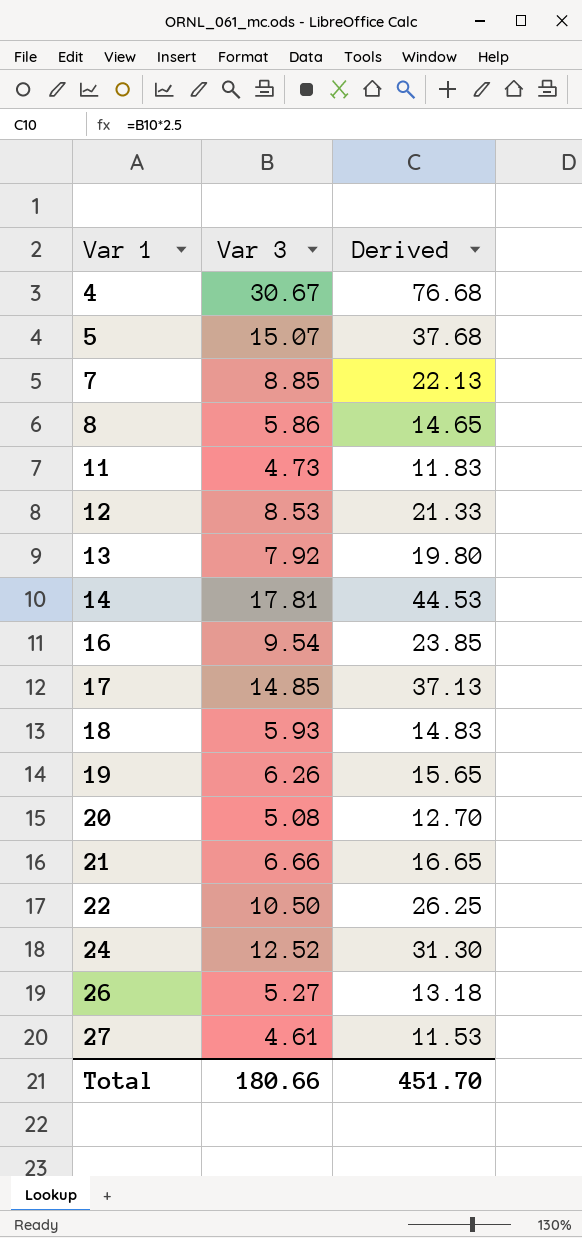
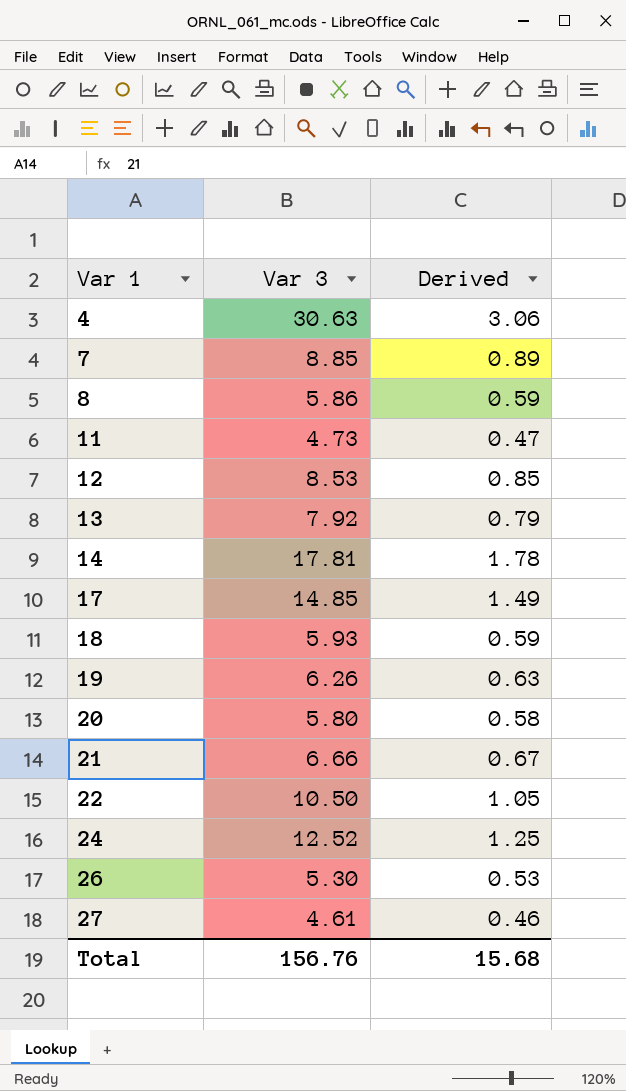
column Derived | formula: [Var 3] * 2.5 -> [Var 3] * 0.1
row 5: 15.07 | 37.68 -> none
row 16: 9.54 | 23.85 -> none
4 | Var 3: 30.67 -> 30.63
20 | Var 3: 5.08 -> 5.80
26 | Var 3: 5.27 -> 5.30
Total | Var 3: 180.66 -> 156.76
Total | Derived: 451.70 -> 15.68

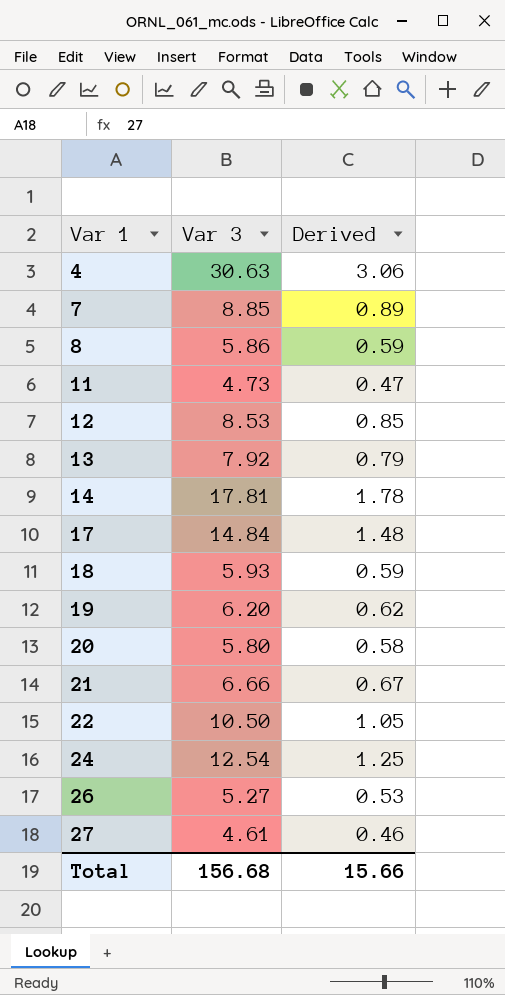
17 | Var 3: 14.85 -> 14.84
17 | Derived: 1.49 -> 1.48
19 | Var 3: 6.26 -> 6.20
19 | Derived: 0.63 -> 0.62
24 | Var 3: 12.52 -> 12.54
26 | Var 3: 5.30 -> 5.27
Total | Var 3: 156.76 -> 156.68
Total | Derived: 15.68 -> 15.66

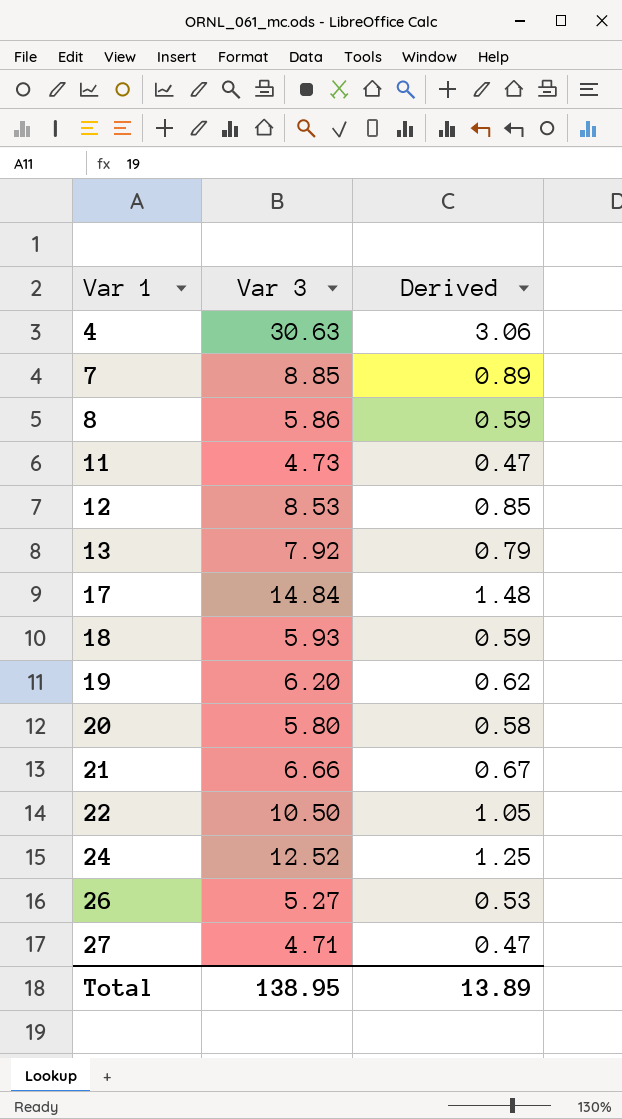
row 14: 17.81 | 1.78 -> none
24 | Var 3: 12.54 -> 12.52
27 | Var 3: 4.61 -> 4.71
27 | Derived: 0.46 -> 0.47
Total | Var 3: 156.68 -> 138.95
Total | Derived: 15.66 -> 13.89

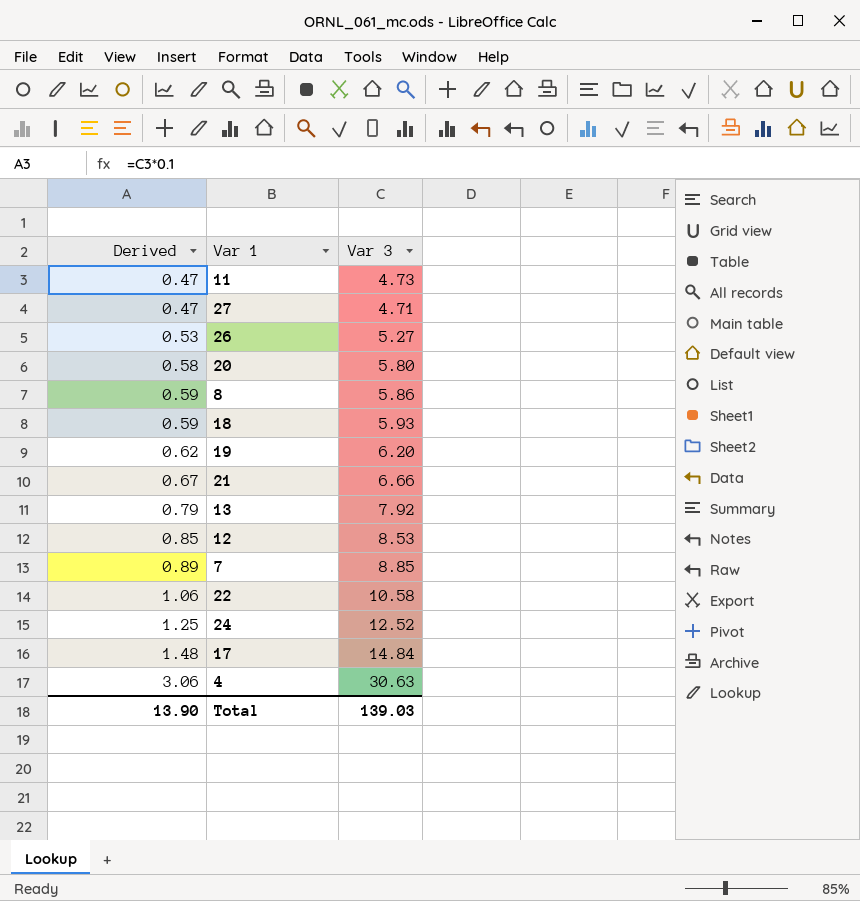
row order: Var 1 ascending -> Derived ascending
column Derived | position: 3 -> 1
22 | Derived: 1.05 -> 1.06
22 | Var 3: 10.50 -> 10.58
Total | Derived: 13.89 -> 13.90
Total | Var 3: 138.95 -> 139.03

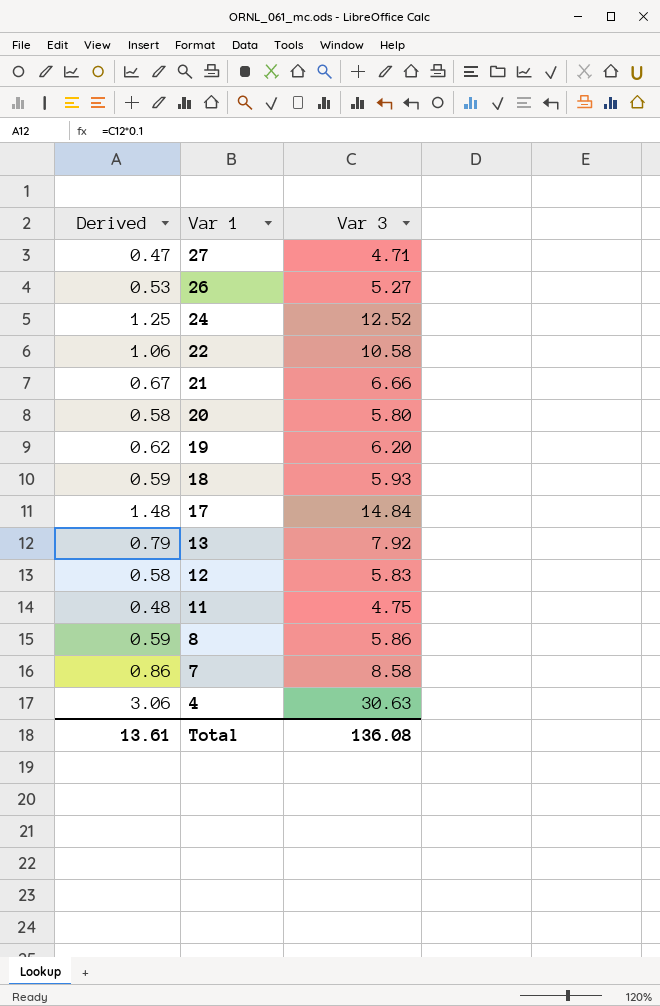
row order: Derived ascending -> Var 1 descending
12 | Derived: 0.85 -> 0.58
12 | Var 3: 8.53 -> 5.83
11 | Derived: 0.47 -> 0.48
11 | Var 3: 4.73 -> 4.75
7 | Derived: 0.89 -> 0.86
7 | Var 3: 8.85 -> 8.58
Total | Derived: 13.90 -> 13.61
Total | Var 3: 139.03 -> 136.08

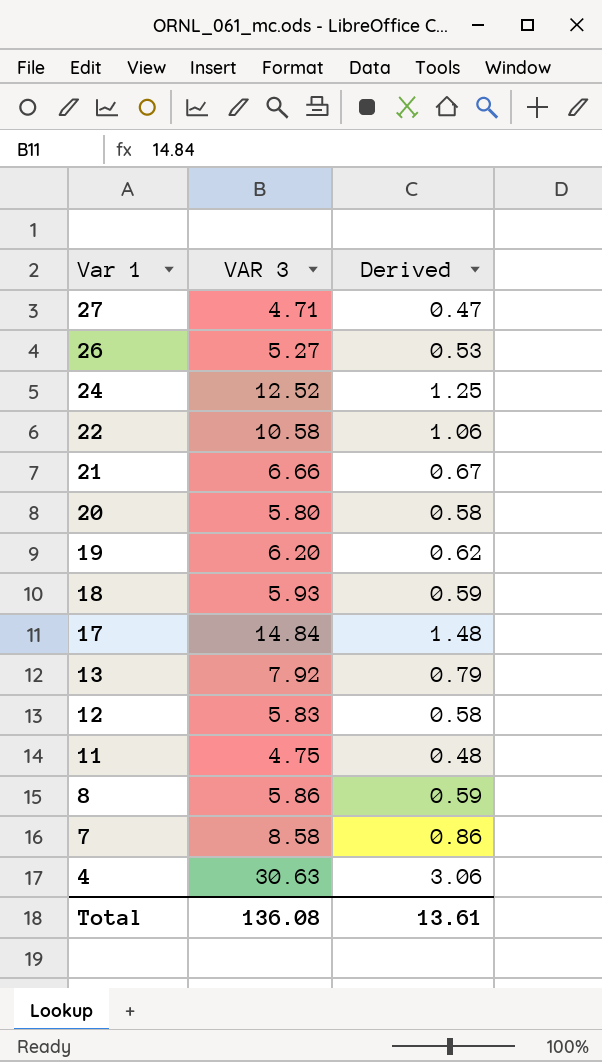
column name: Var 3 -> VAR 3
column Derived | position: 1 -> 3

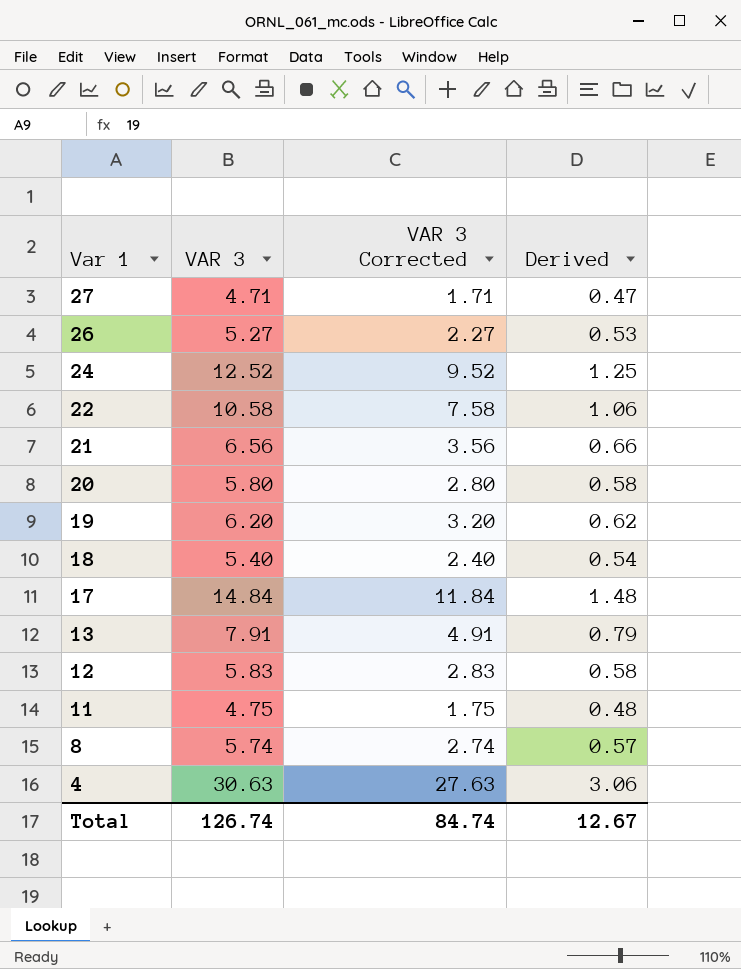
column VAR 3 Corrected | formula: none -> [VAR 3] - 3
row 7: 8.58 | 0.86 -> none
21 | VAR 3: 6.66 -> 6.56
21 | Derived: 0.67 -> 0.66
18 | VAR 3: 5.93 -> 5.40
18 | Derived: 0.59 -> 0.54
13 | VAR 3: 7.92 -> 7.91
8 | VAR 3: 5.86 -> 5.74
8 | Derived: 0.59 -> 0.57
Total | VAR 3: 136.08 -> 126.74
Total | Derived: 13.61 -> 12.67

